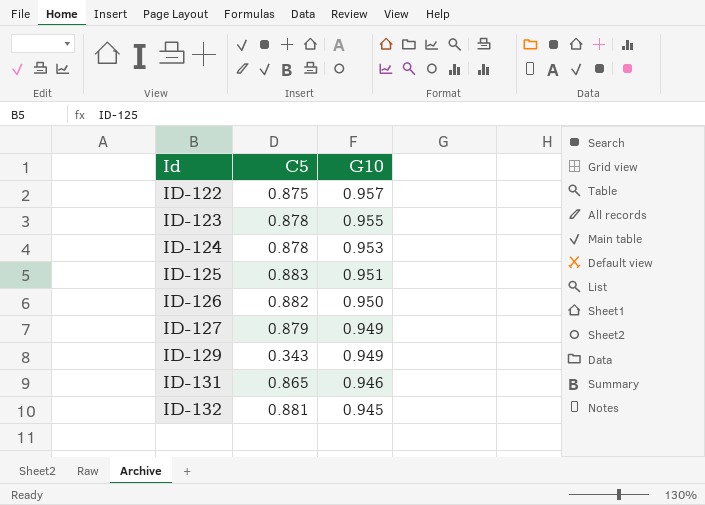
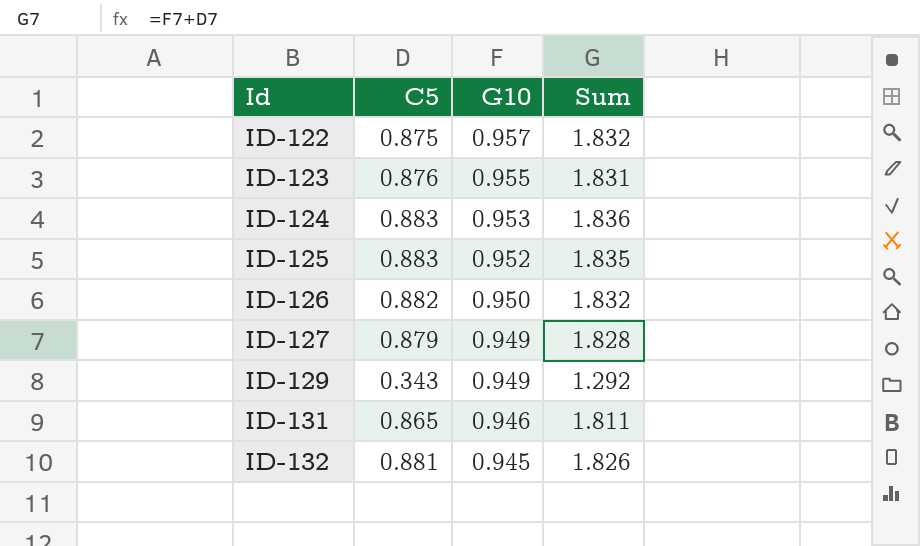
column Sum | formula: none -> [C5] + [G10]
ID-123 | C5: 0.878 -> 0.876
ID-124 | C5: 0.878 -> 0.883
ID-125 | G10: 0.951 -> 0.952

